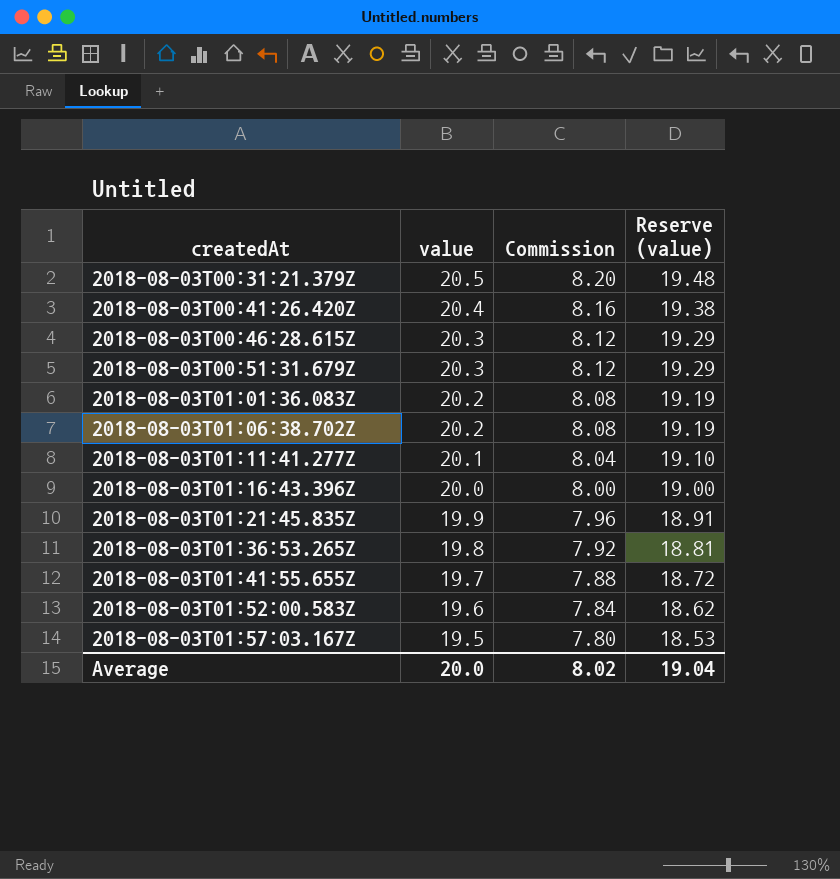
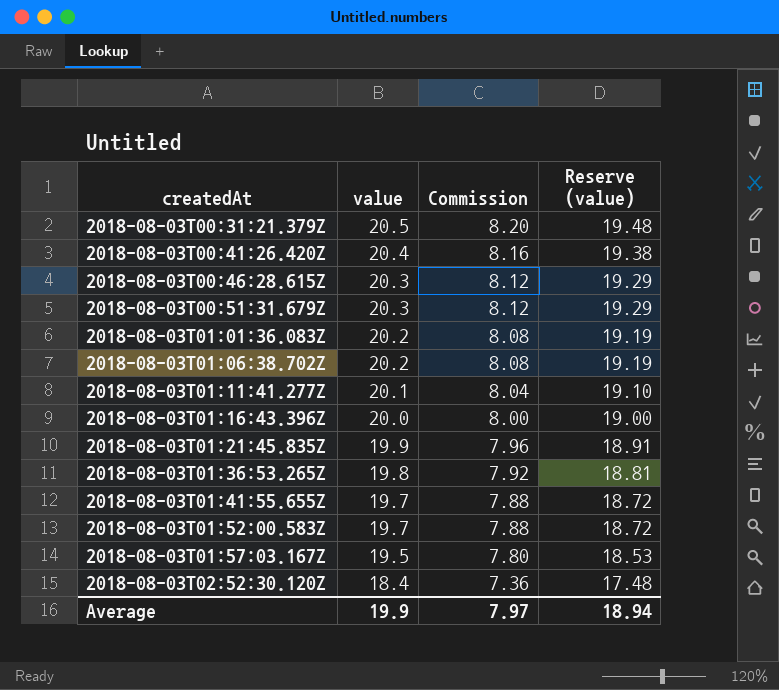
2018-08-03T01:52:00.583Z | value: 19.6 -> 19.7
2018-08-03T01:52:00.583Z | Commission: 7.84 -> 7.88
2018-08-03T01:52:00.583Z | Reserve (value): 18.62 -> 18.72
row 2018-08-03T02:52:30.120Z: none -> 18.4 | 7.36 | 17.48
Average | value: 20.0 -> 19.9
Average | Commission: 8.02 -> 7.97
Average | Reserve (value): 19.04 -> 18.94

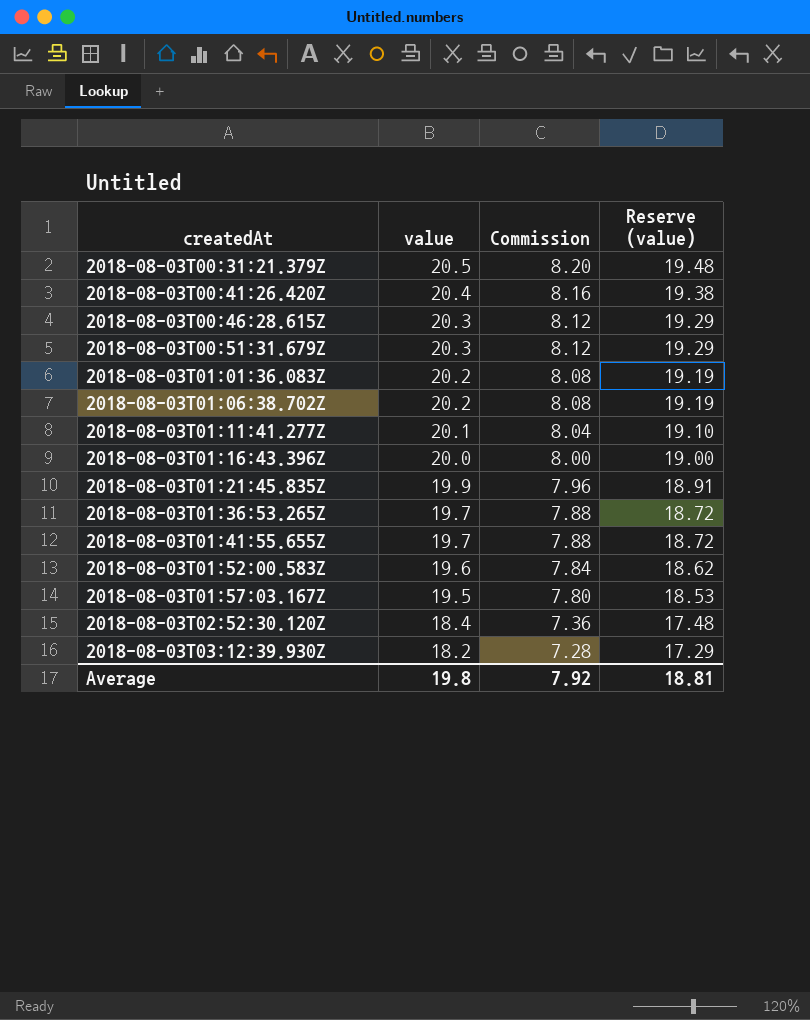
2018-08-03T01:36:53.265Z | value: 19.8 -> 19.7
2018-08-03T01:36:53.265Z | Commission: 7.92 -> 7.88
2018-08-03T01:36:53.265Z | Reserve (value): 18.81 -> 18.72
2018-08-03T01:52:00.583Z | value: 19.7 -> 19.6
2018-08-03T01:52:00.583Z | Commission: 7.88 -> 7.84
2018-08-03T01:52:00.583Z | Reserve (value): 18.72 -> 18.62
row 2018-08-03T03:12:39.930Z: none -> 18.2 | 7.28 | 17.29
Average | value: 19.9 -> 19.8
Average | Commission: 7.97 -> 7.92
Average | Reserve (value): 18.94 -> 18.81

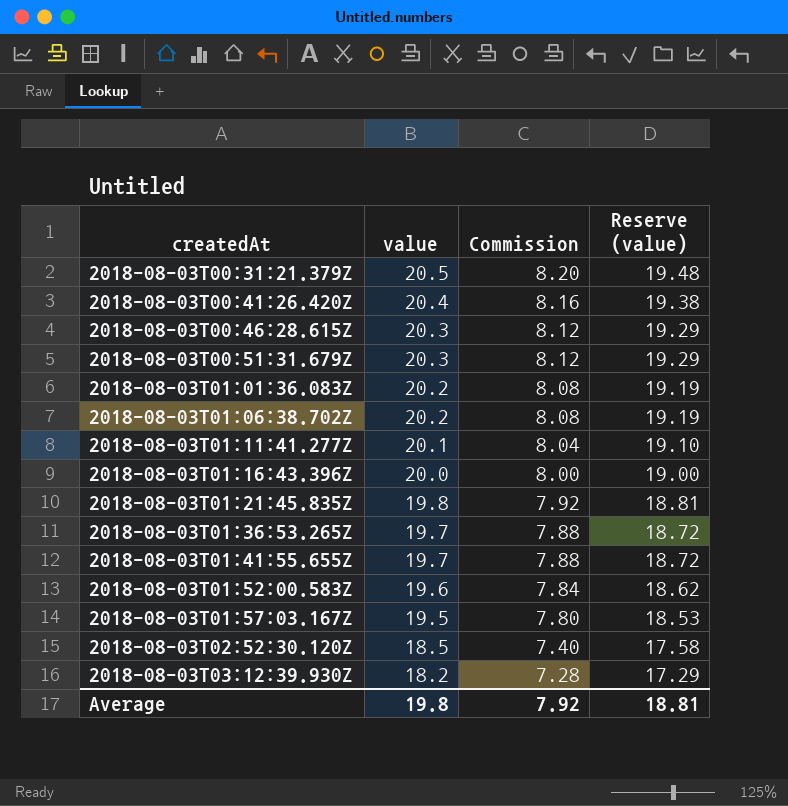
2018-08-03T01:21:45.835Z | value: 19.9 -> 19.8
2018-08-03T01:21:45.835Z | Commission: 7.96 -> 7.92
2018-08-03T01:21:45.835Z | Reserve (value): 18.91 -> 18.81
2018-08-03T02:52:30.120Z | value: 18.4 -> 18.5
2018-08-03T02:52:30.120Z | Commission: 7.36 -> 7.40
2018-08-03T02:52:30.120Z | Reserve (value): 17.48 -> 17.58

